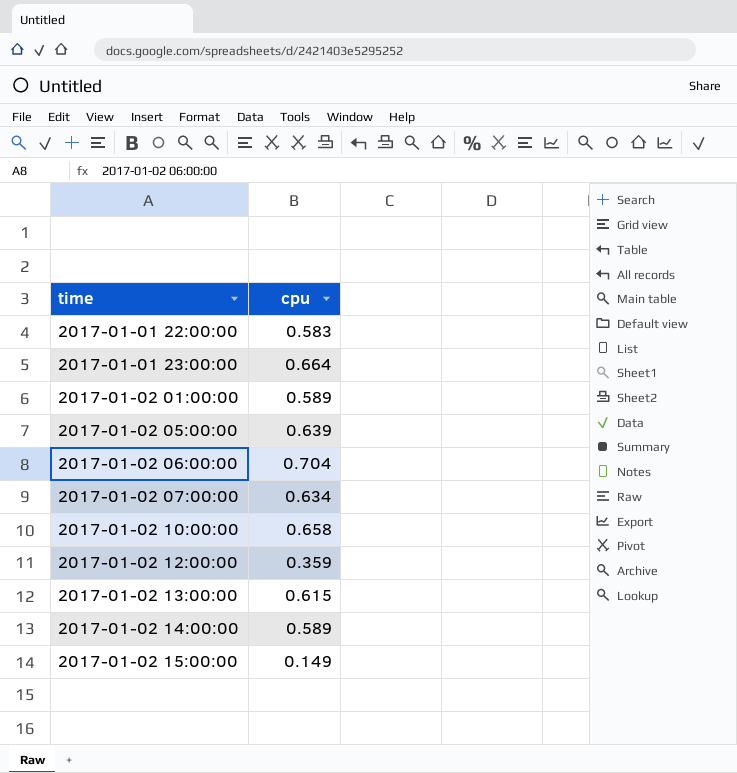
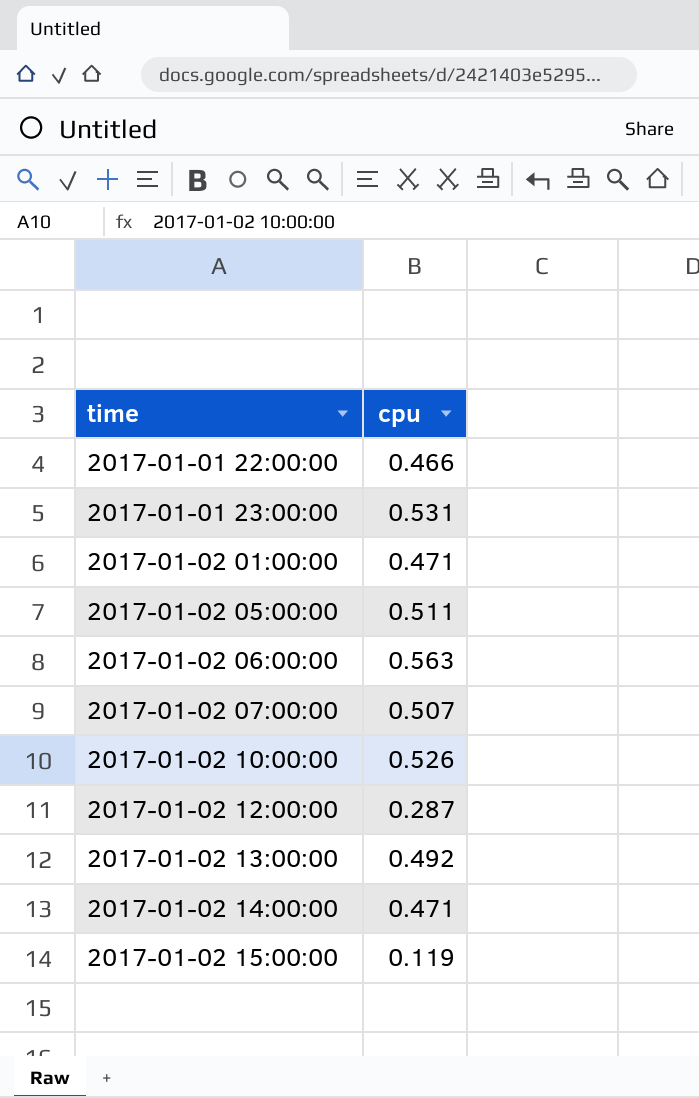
2017-01-01 22:00:00 | cpu: 0.583 -> 0.466
2017-01-01 23:00:00 | cpu: 0.664 -> 0.531
2017-01-02 01:00:00 | cpu: 0.589 -> 0.471
2017-01-02 05:00:00 | cpu: 0.639 -> 0.511
2017-01-02 06:00:00 | cpu: 0.704 -> 0.563
2017-01-02 07:00:00 | cpu: 0.634 -> 0.507
2017-01-02 10:00:00 | cpu: 0.658 -> 0.526
2017-01-02 12:00:00 | cpu: 0.359 -> 0.287
2017-01-02 13:00:00 | cpu: 0.615 -> 0.492
2017-01-02 14:00:00 | cpu: 0.589 -> 0.471
2017-01-02 15:00:00 | cpu: 0.149 -> 0.119

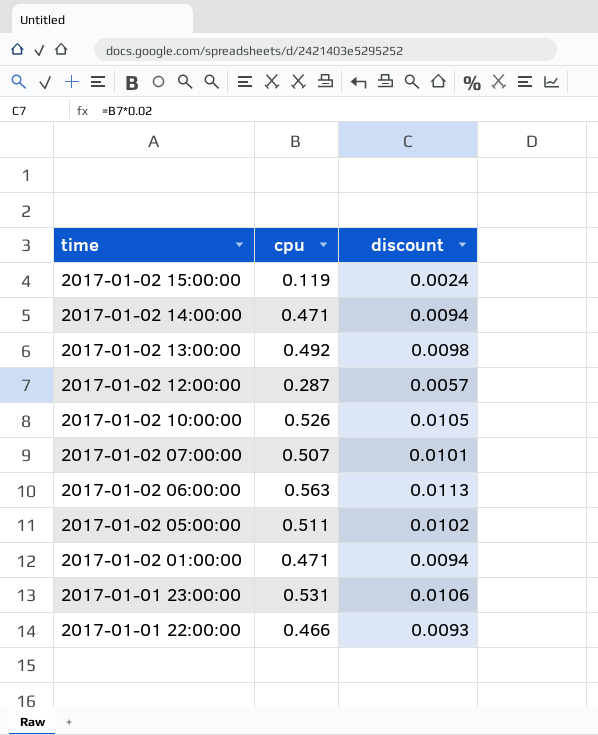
row order: time ascending -> time descending
column discount | formula: none -> [cpu] * 0.02

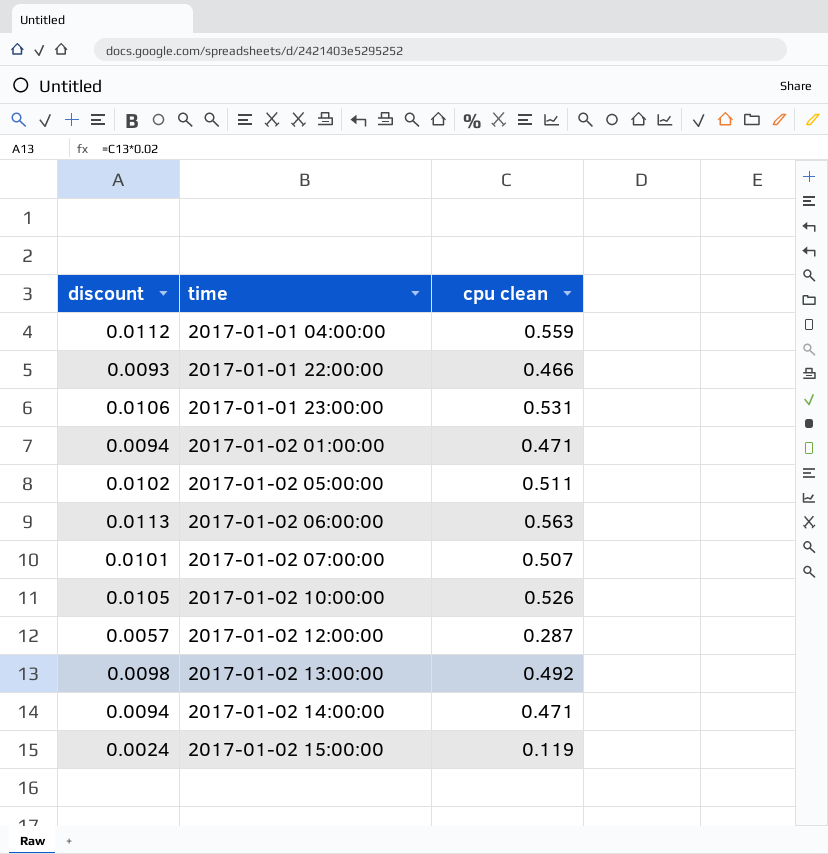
row order: time descending -> time ascending
column discount | position: 3 -> 1
column name: cpu -> cpu clean
row 2017-01-01 04:00:00: none -> 0.0112 | 0.559

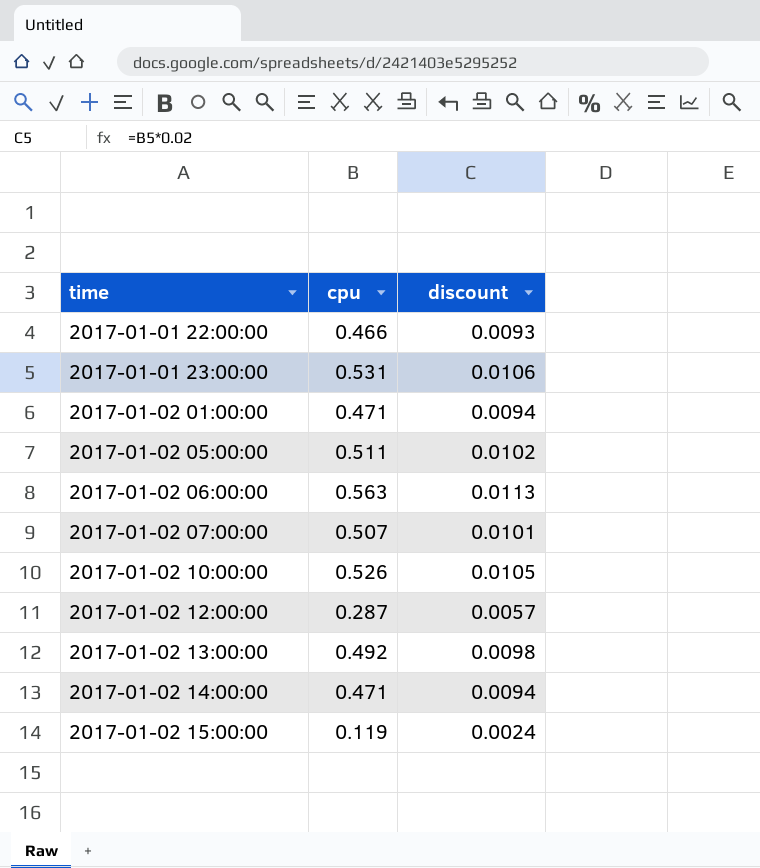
column name: cpu clean -> cpu
column discount | position: 1 -> 3
row 2017-01-01 04:00:00: 0.0112 | 0.559 -> none

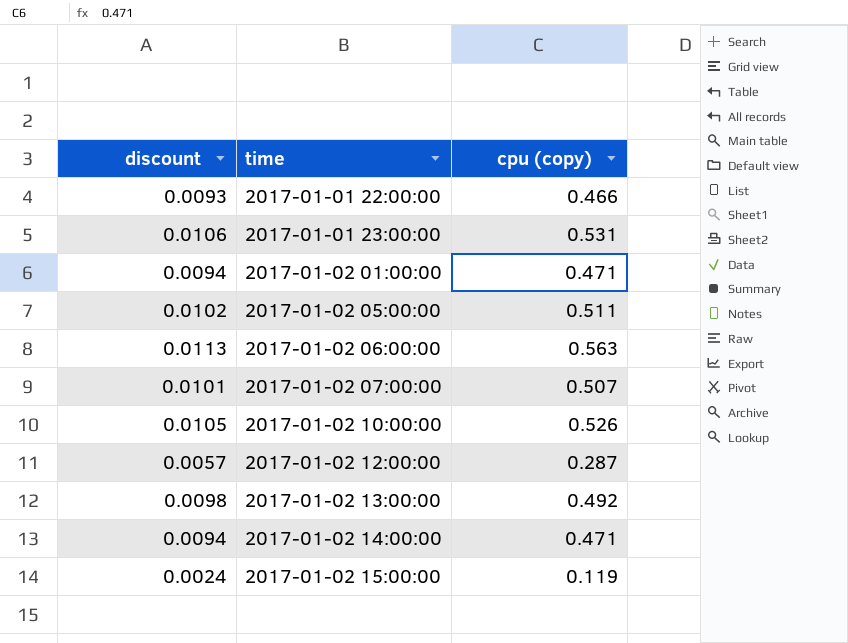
column discount | position: 3 -> 1
column name: cpu -> cpu (copy)

